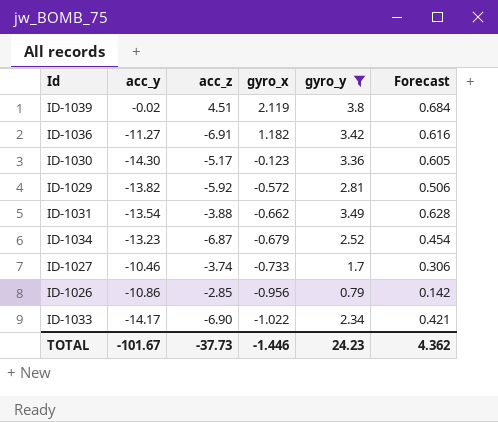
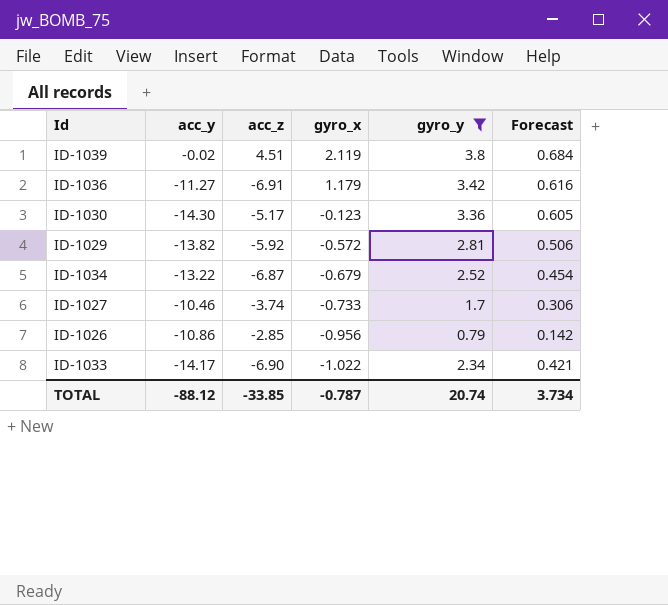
row ID-1031: -13.54 | -3.88 | -0.662 | 3.49 | 0.628 -> none
ID-1036 | gyro_x: 1.182 -> 1.179
ID-1034 | acc_y: -13.23 -> -13.22
TOTAL | acc_y: -101.67 -> -88.12
TOTAL | acc_z: -37.73 -> -33.85
TOTAL | gyro_x: -1.446 -> -0.787
TOTAL | gyro_y: 24.23 -> 20.74
TOTAL | Forecast: 4.362 -> 3.734

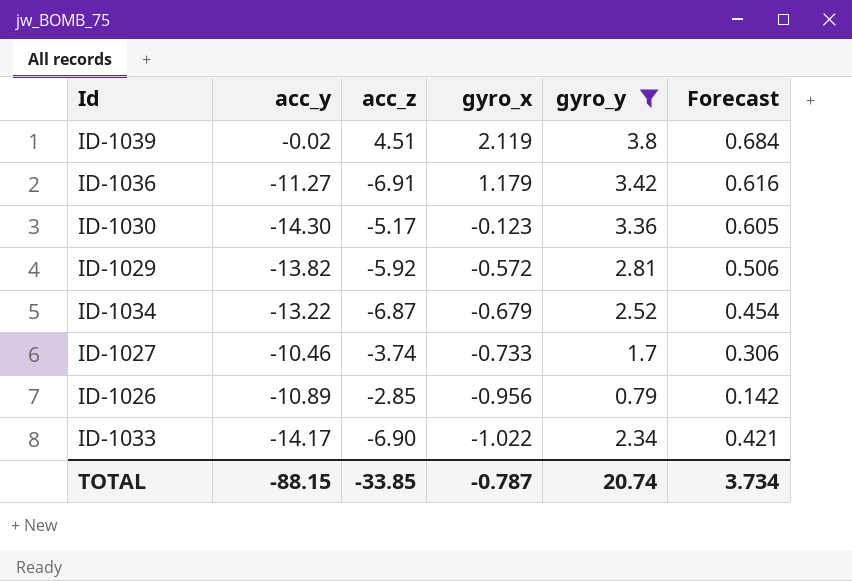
ID-1026 | acc_y: -10.86 -> -10.89
TOTAL | acc_y: -88.12 -> -88.15

